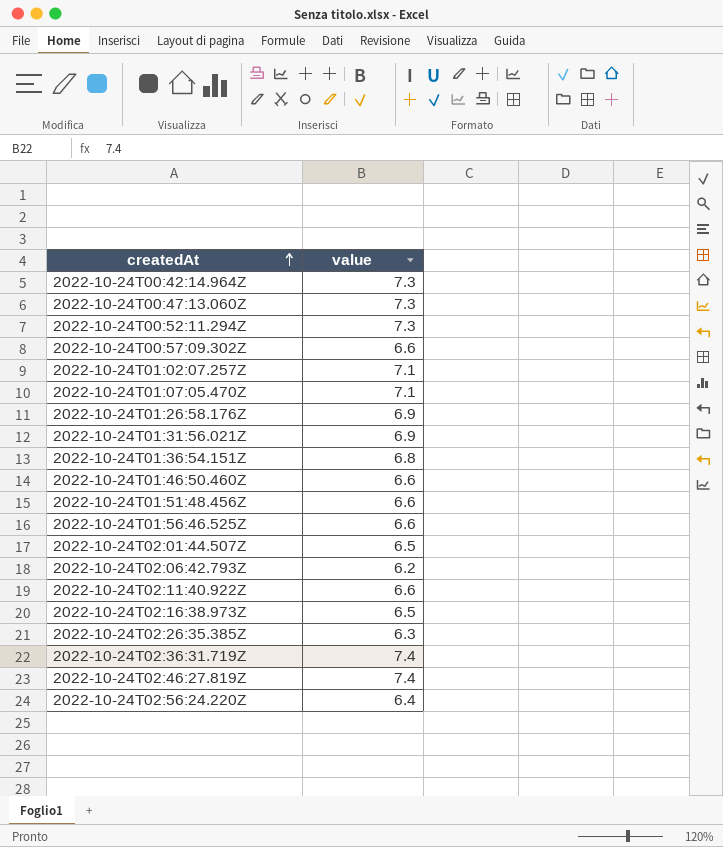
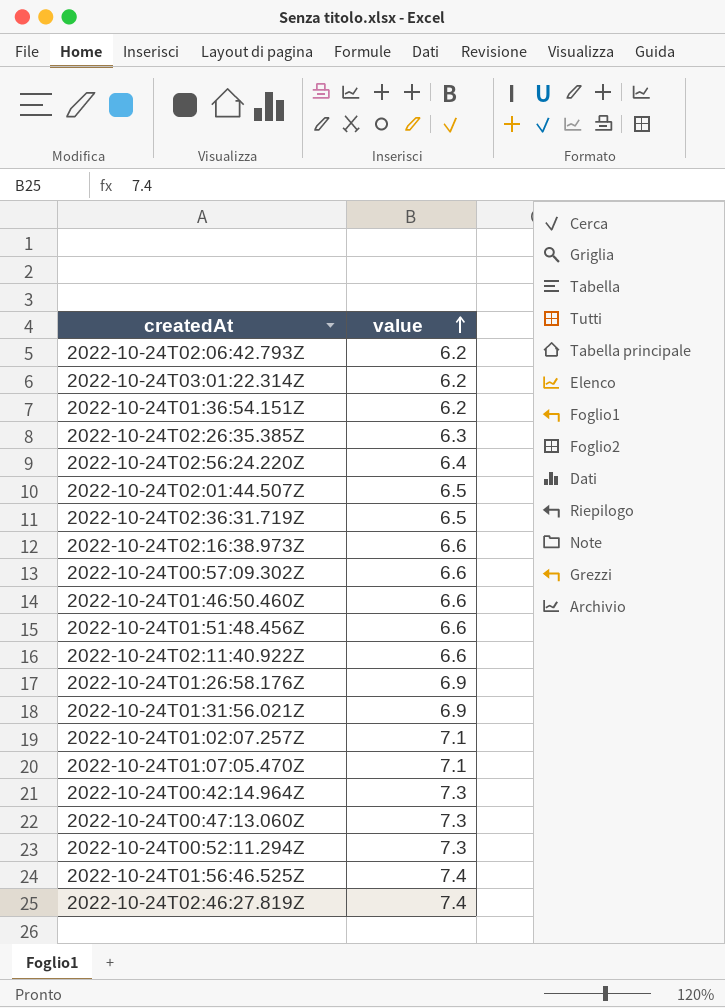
row order: createdAt ascending -> value ascending
row 2022-10-24T03:01:22.314Z: none -> 6.2
2022-10-24T01:36:54.151Z | value: 6.8 -> 6.2
2022-10-24T02:36:31.719Z | value: 7.4 -> 6.5
2022-10-24T02:16:38.973Z | value: 6.5 -> 6.6
2022-10-24T01:56:46.525Z | value: 6.6 -> 7.4

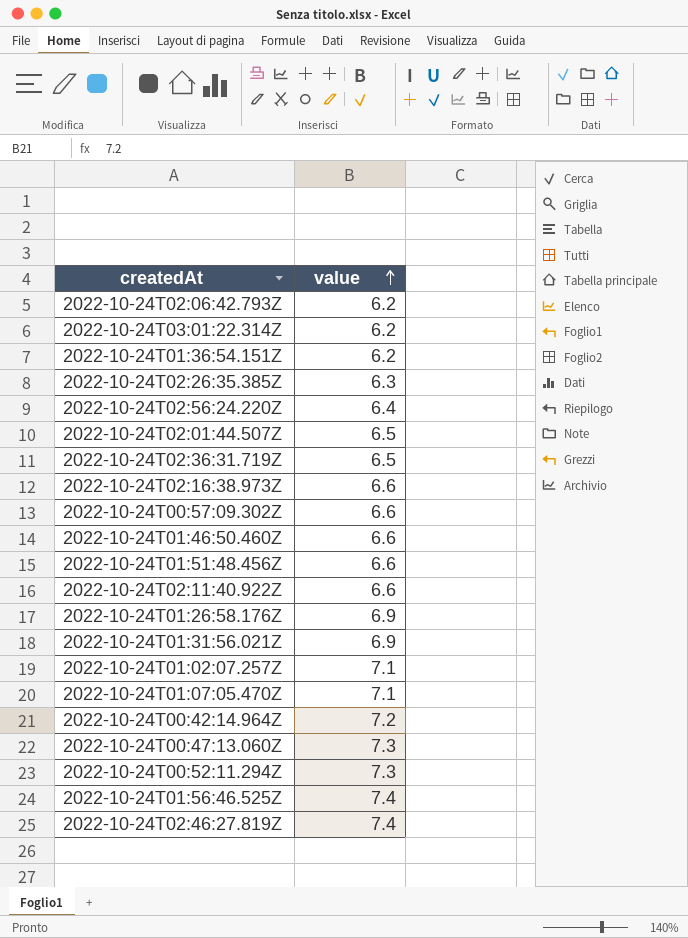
2022-10-24T00:42:14.964Z | value: 7.3 -> 7.2

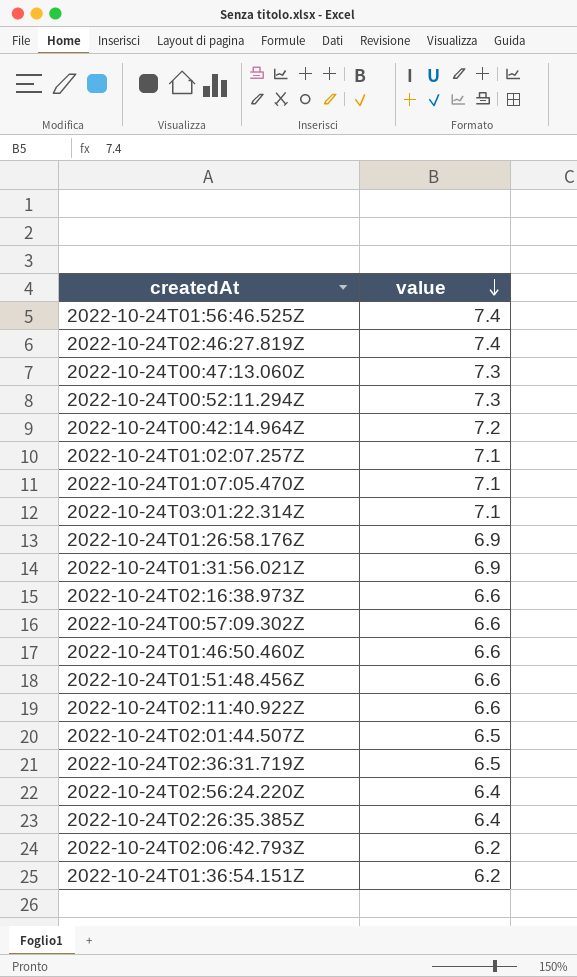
row order: value ascending -> value descending
2022-10-24T03:01:22.314Z | value: 6.2 -> 7.1
2022-10-24T02:26:35.385Z | value: 6.3 -> 6.4

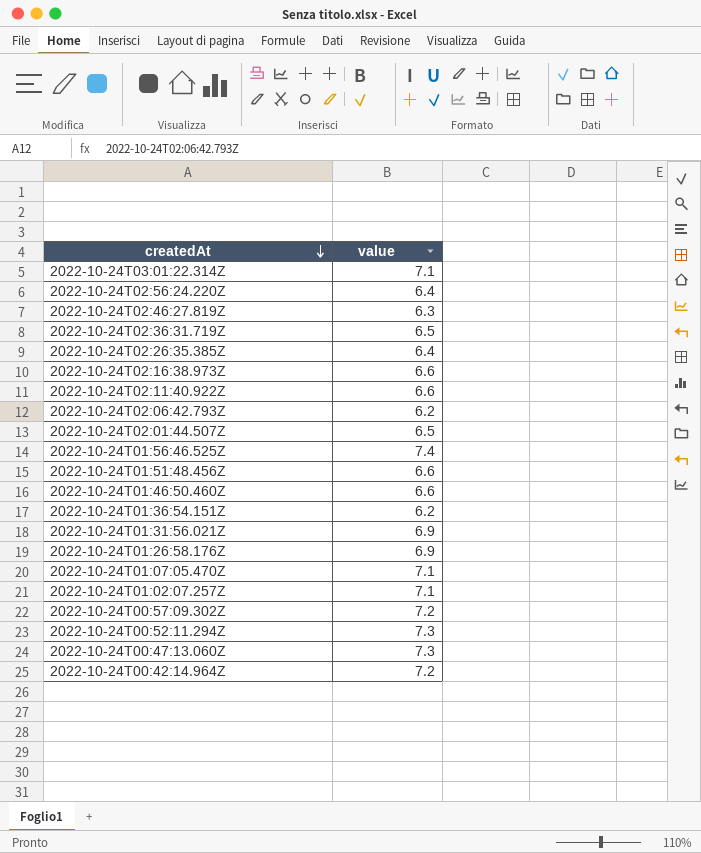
row order: value descending -> createdAt descending
2022-10-24T02:46:27.819Z | value: 7.4 -> 6.3
2022-10-24T00:57:09.302Z | value: 6.6 -> 7.2

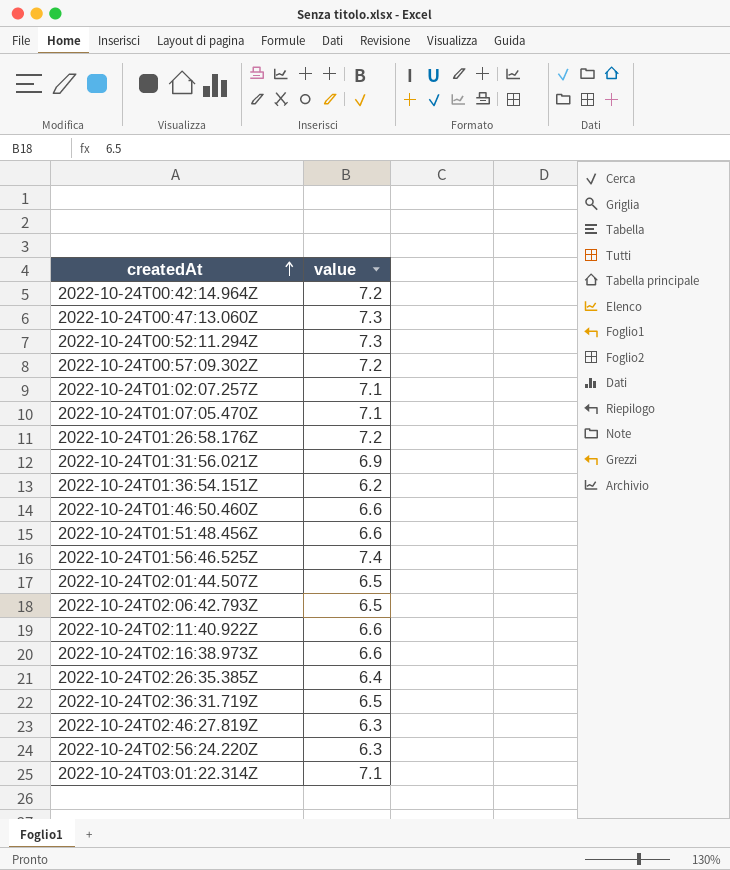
row order: createdAt descending -> createdAt ascending
2022-10-24T01:26:58.176Z | value: 6.9 -> 7.2
2022-10-24T02:06:42.793Z | value: 6.2 -> 6.5
2022-10-24T02:56:24.220Z | value: 6.4 -> 6.3

